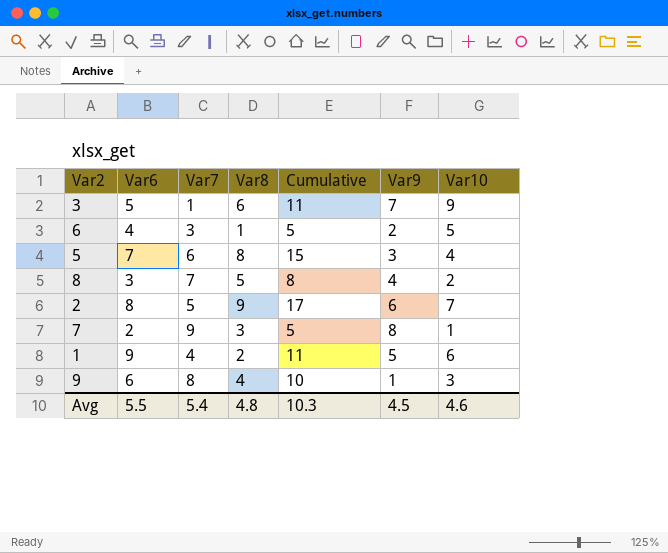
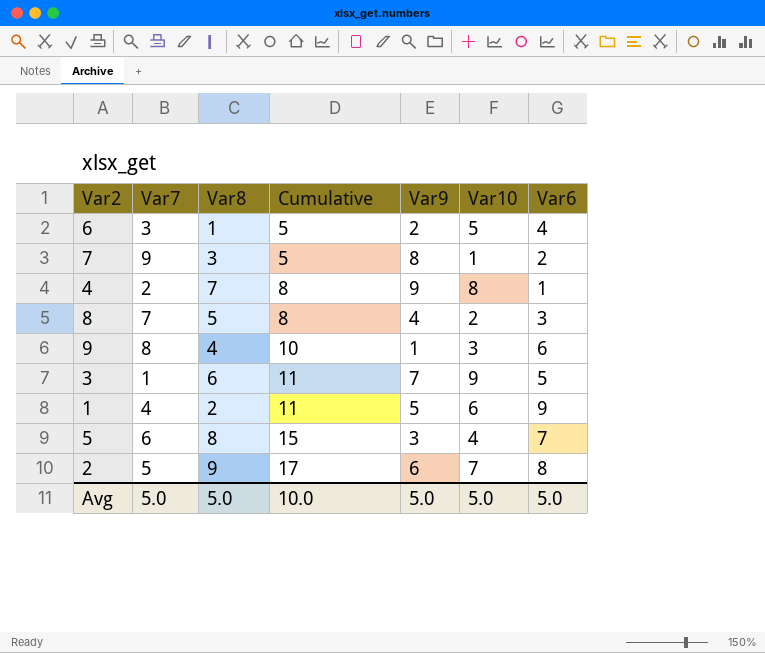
row order: none -> Cumulative ascending
column Var6 | position: 2 -> 7
row 4: none -> 2 | 7 | 8 | 9 | 8 | 1
Avg | Var7: 5.4 -> 5.0
Avg | Var8: 4.8 -> 5.0
Avg | Cumulative: 10.3 -> 10.0
Avg | Var9: 4.5 -> 5.0
Avg | Var10: 4.6 -> 5.0
Avg | Var6: 5.5 -> 5.0

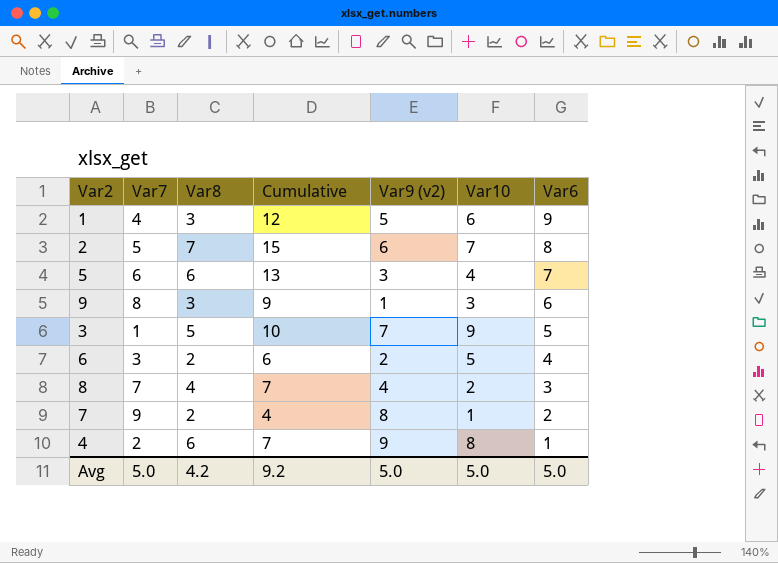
row order: Cumulative ascending -> Var6 descending
column name: Var9 -> Var9 (v2)
1 | Var8: 2 -> 3
1 | Cumulative: 11 -> 12
2 | Var8: 9 -> 7
2 | Cumulative: 17 -> 15
5 | Var8: 8 -> 6
5 | Cumulative: 15 -> 13
9 | Var8: 4 -> 3
9 | Cumulative: 10 -> 9
3 | Var8: 6 -> 5
3 | Cumulative: 11 -> 10
6 | Var8: 1 -> 2
6 | Cumulative: 5 -> 6
8 | Var8: 5 -> 4
8 | Cumulative: 8 -> 7
7 | Var8: 3 -> 2
7 | Cumulative: 5 -> 4
4 | Var8: 7 -> 6
4 | Cumulative: 8 -> 7
Avg | Var8: 5.0 -> 4.2
Avg | Cumulative: 10.0 -> 9.2

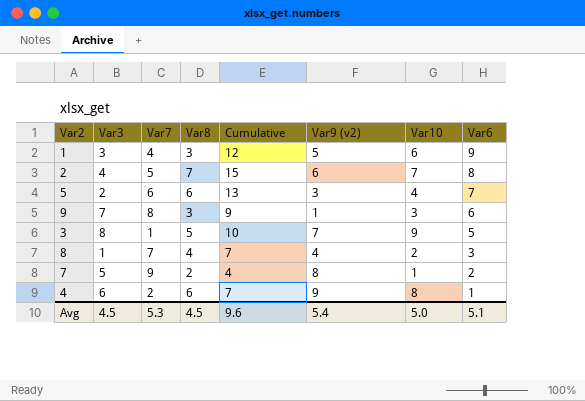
column Var3 | position: none -> 2
row 6: 3 | 2 | 6 | 2 | 5 | 4 -> none
Avg | Var7: 5.0 -> 5.3
Avg | Var8: 4.2 -> 4.5
Avg | Cumulative: 9.2 -> 9.6
Avg | Var9 (v2): 5.0 -> 5.4
Avg | Var6: 5.0 -> 5.1

